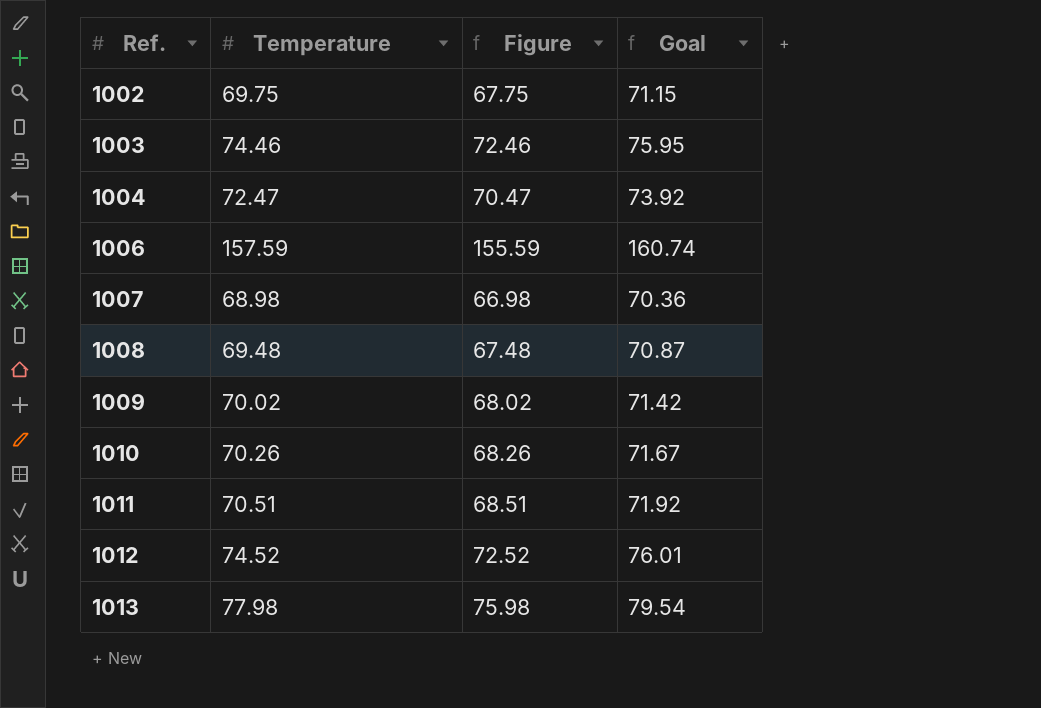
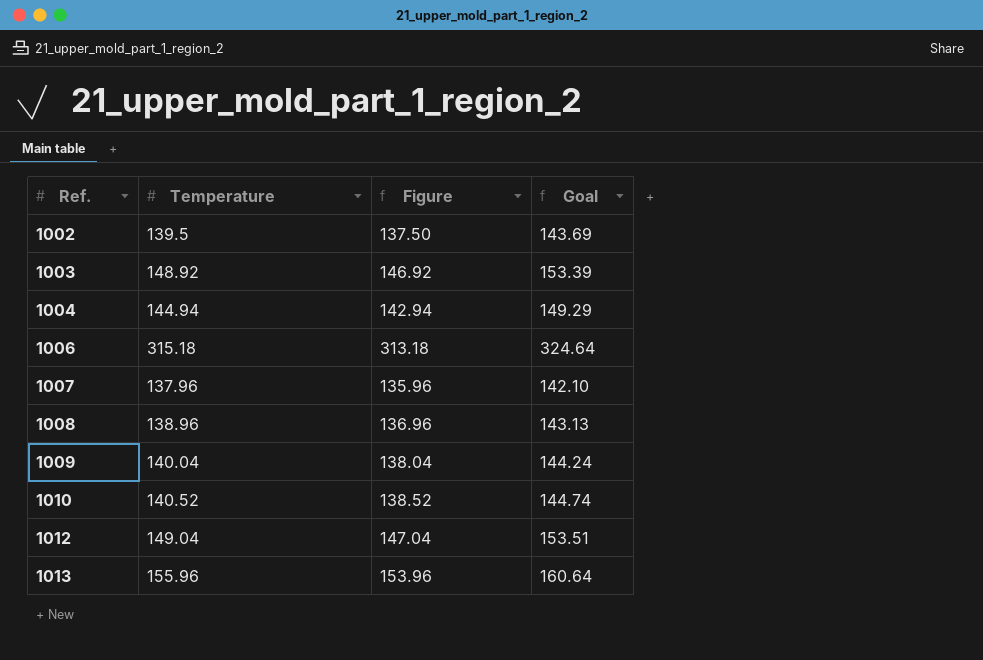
column Goal | formula: [Temperature] * 1.02 -> [Temperature] * 1.03
row 1011: 70.51 | 68.51 | 71.92 -> none
1002 | Temperature: 69.75 -> 139.5
1002 | Figure: 67.75 -> 137.50
1003 | Temperature: 74.46 -> 148.92
1003 | Figure: 72.46 -> 146.92
1004 | Temperature: 72.47 -> 144.94
1004 | Figure: 70.47 -> 142.94
1006 | Temperature: 157.59 -> 315.18
1006 | Figure: 155.59 -> 313.18
1007 | Temperature: 68.98 -> 137.96
1007 | Figure: 66.98 -> 135.96
1008 | Temperature: 69.48 -> 138.96
1008 | Figure: 67.48 -> 136.96
1009 | Temperature: 70.02 -> 140.04
1009 | Figure: 68.02 -> 138.04
1010 | Temperature: 70.26 -> 140.52
1010 | Figure: 68.26 -> 138.52
1012 | Temperature: 74.52 -> 149.04
1012 | Figure: 72.52 -> 147.04
1013 | Temperature: 77.98 -> 155.96
1013 | Figure: 75.98 -> 153.96

